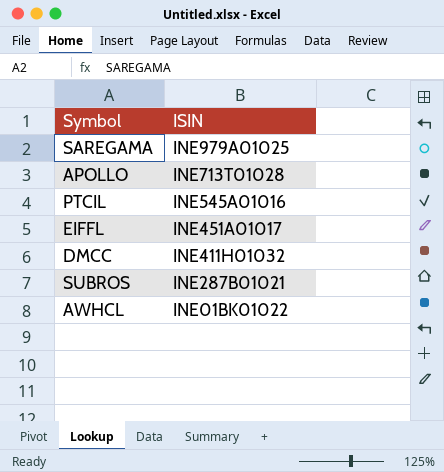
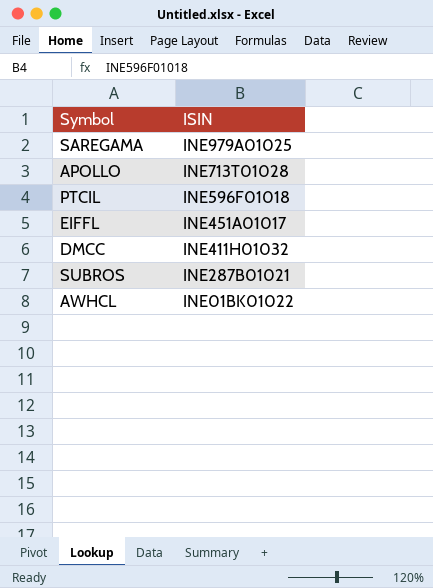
PTCIL | ISIN: INE545A01016 -> INE596F01018

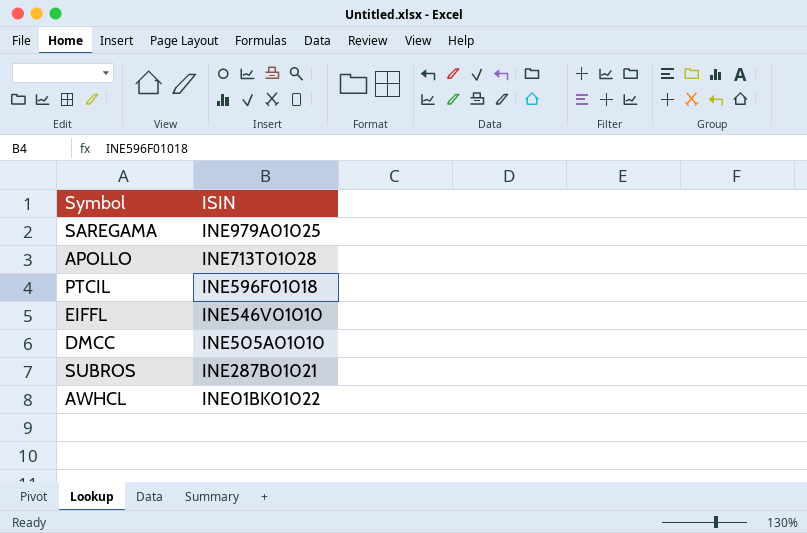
EIFFL | ISIN: INE451A01017 -> INE546V01010
DMCC | ISIN: INE411H01032 -> INE505A01010

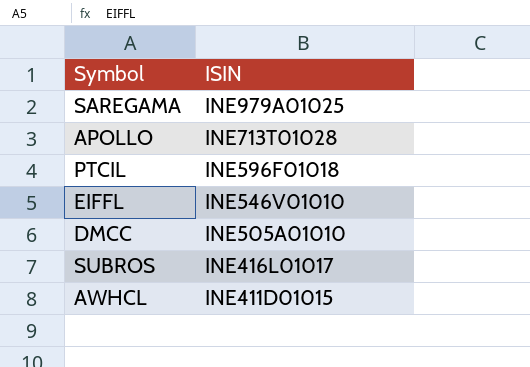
SUBROS | ISIN: INE287B01021 -> INE416L01017
AWHCL | ISIN: INE01BK01022 -> INE411D01015

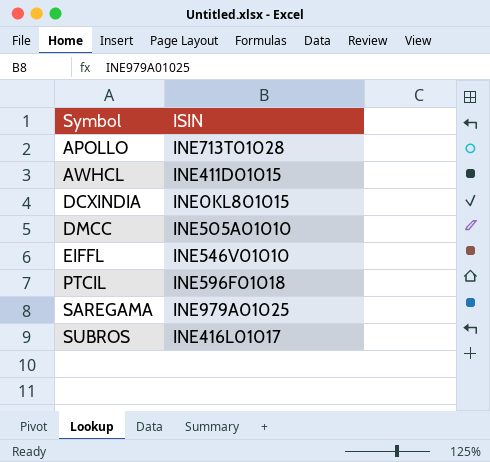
row order: ISIN descending -> Symbol ascending
row DCXINDIA: none -> INE0KL801015

